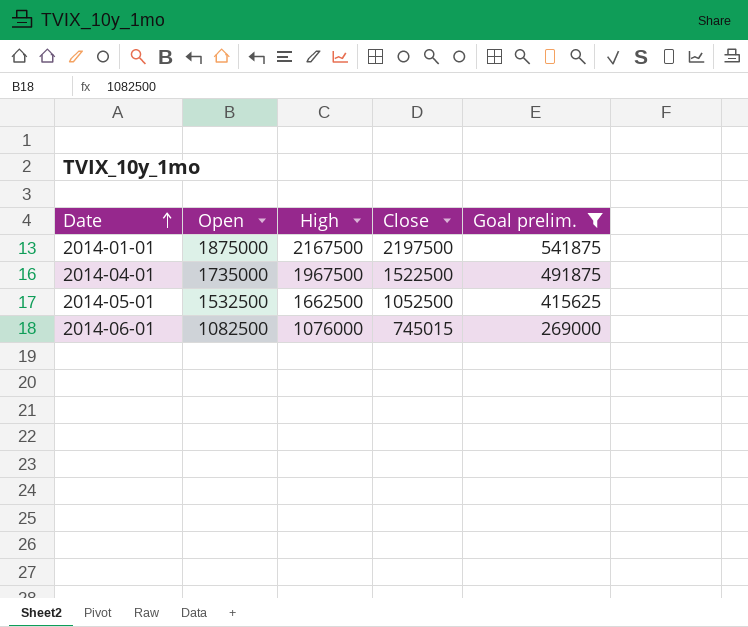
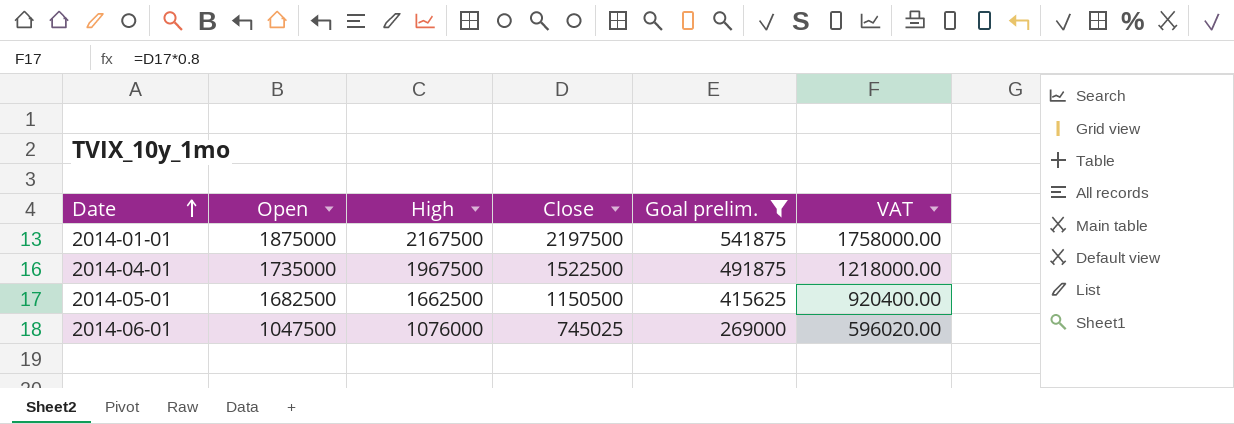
column VAT | formula: none -> [Close] * 0.8
2014-05-01 | Open: 1532500 -> 1682500
2014-05-01 | Close: 1052500 -> 1150500
2014-06-01 | Open: 1082500 -> 1047500
2014-06-01 | Close: 745015 -> 745025

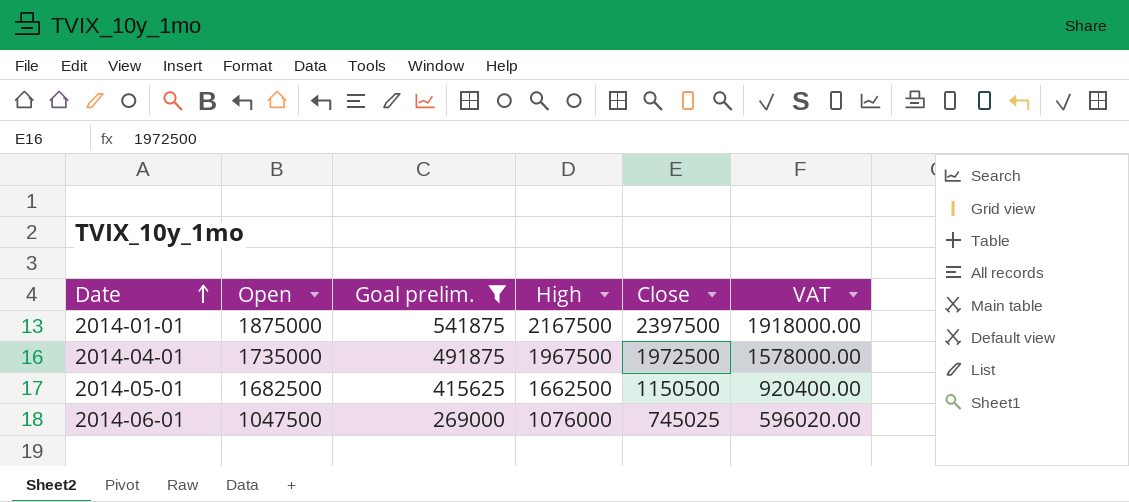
column Goal prelim. | position: 5 -> 3
2014-01-01 | Close: 2197500 -> 2397500
2014-01-01 | VAT: 1758000.00 -> 1918000.00
2014-04-01 | Close: 1522500 -> 1972500
2014-04-01 | VAT: 1218000.00 -> 1578000.00

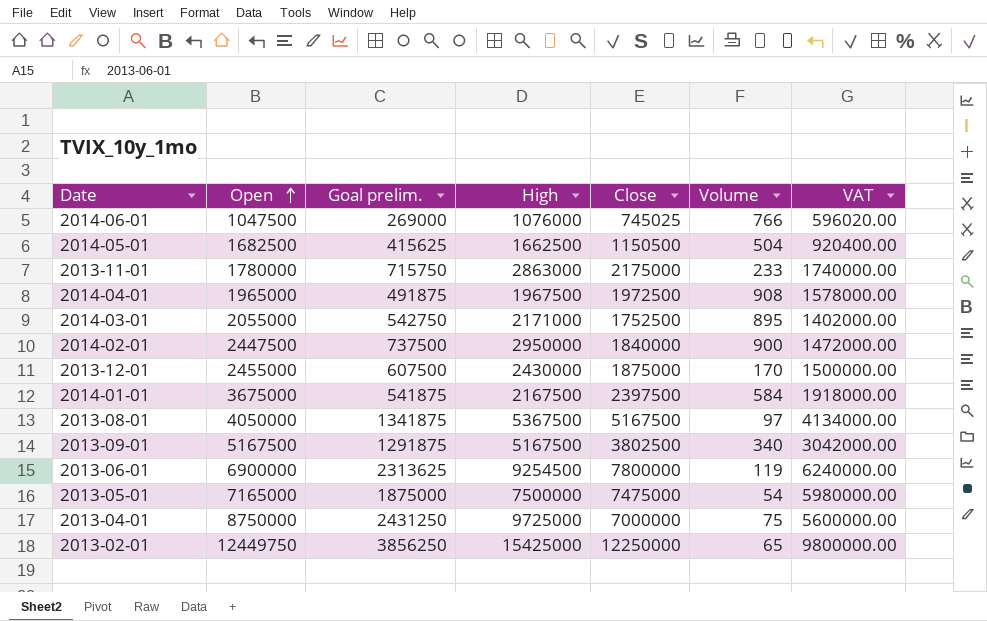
filter: Goal prelim. <= 541875 -> none
row order: Date ascending -> Open ascending
column Volume | position: none -> 6
2014-04-01 | Open: 1735000 -> 1965000
2014-01-01 | Open: 1875000 -> 3675000

